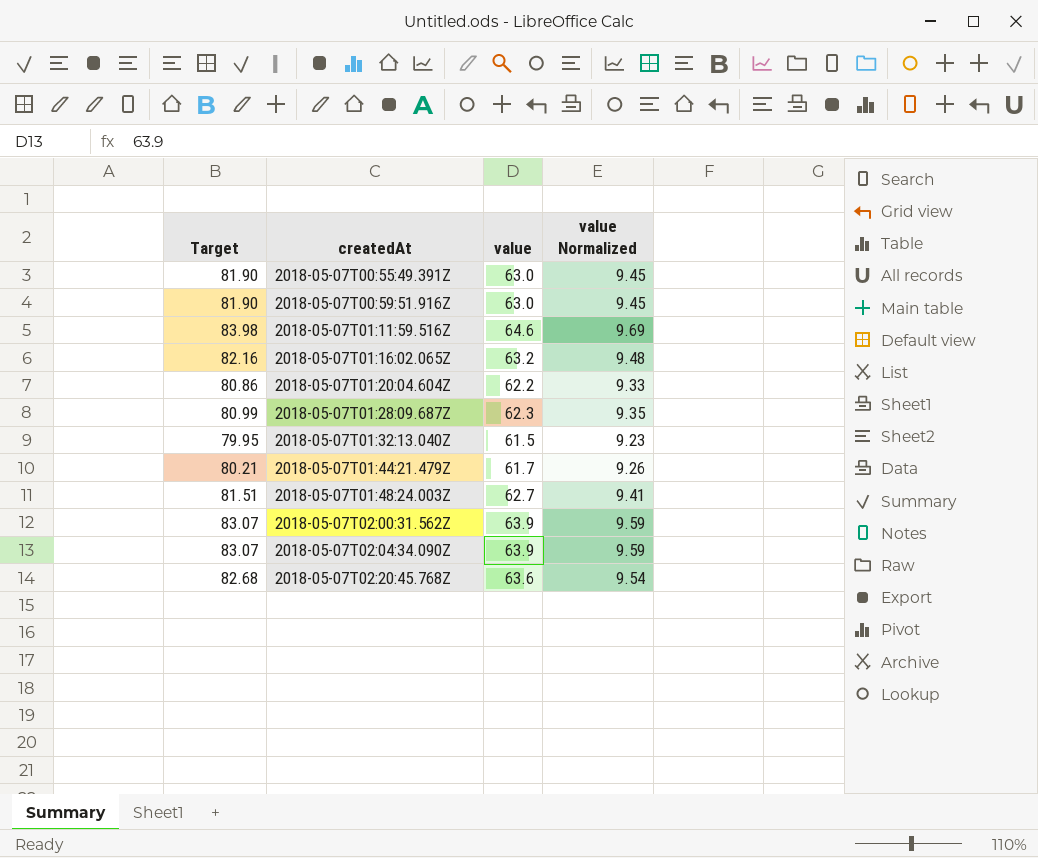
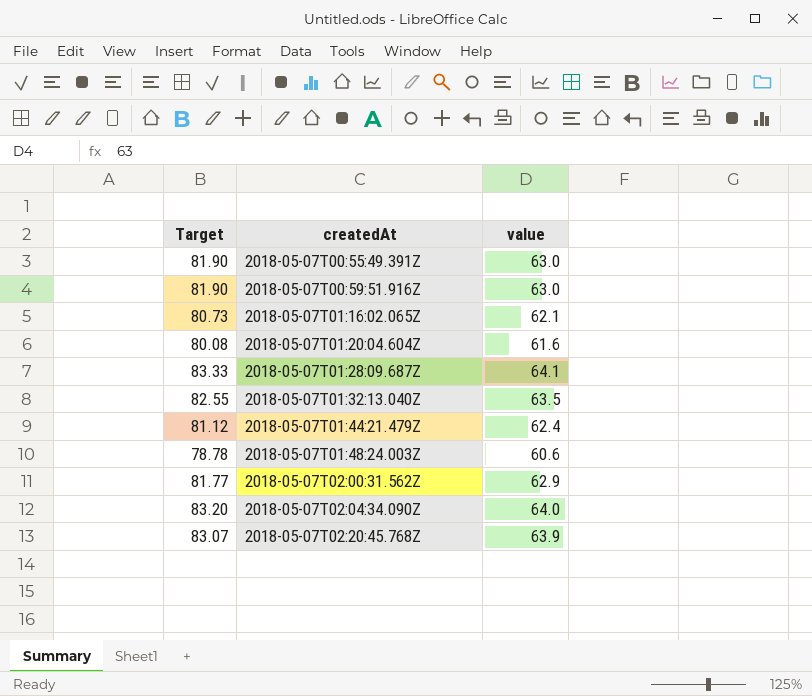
column value Normalized | formula: [value] * 0.15 -> none
row 2018-05-07T01:11:59.516Z: 83.98 | 64.6 | 9.69 -> none
2018-05-07T01:16:02.065Z | Target: 82.16 -> 80.73
2018-05-07T01:16:02.065Z | value: 63.2 -> 62.1
2018-05-07T01:20:04.604Z | Target: 80.86 -> 80.08
2018-05-07T01:20:04.604Z | value: 62.2 -> 61.6
2018-05-07T01:28:09.687Z | Target: 80.99 -> 83.33
2018-05-07T01:28:09.687Z | value: 62.3 -> 64.1
2018-05-07T01:32:13.040Z | Target: 79.95 -> 82.55
2018-05-07T01:32:13.040Z | value: 61.5 -> 63.5
2018-05-07T01:44:21.479Z | Target: 80.21 -> 81.12
2018-05-07T01:44:21.479Z | value: 61.7 -> 62.4
2018-05-07T01:48:24.003Z | Target: 81.51 -> 78.78
2018-05-07T01:48:24.003Z | value: 62.7 -> 60.6
2018-05-07T02:00:31.562Z | Target: 83.07 -> 81.77
2018-05-07T02:00:31.562Z | value: 63.9 -> 62.9
2018-05-07T02:04:34.090Z | Target: 83.07 -> 83.20
2018-05-07T02:04:34.090Z | value: 63.9 -> 64.0
2018-05-07T02:20:45.768Z | Target: 82.68 -> 83.07
2018-05-07T02:20:45.768Z | value: 63.6 -> 63.9

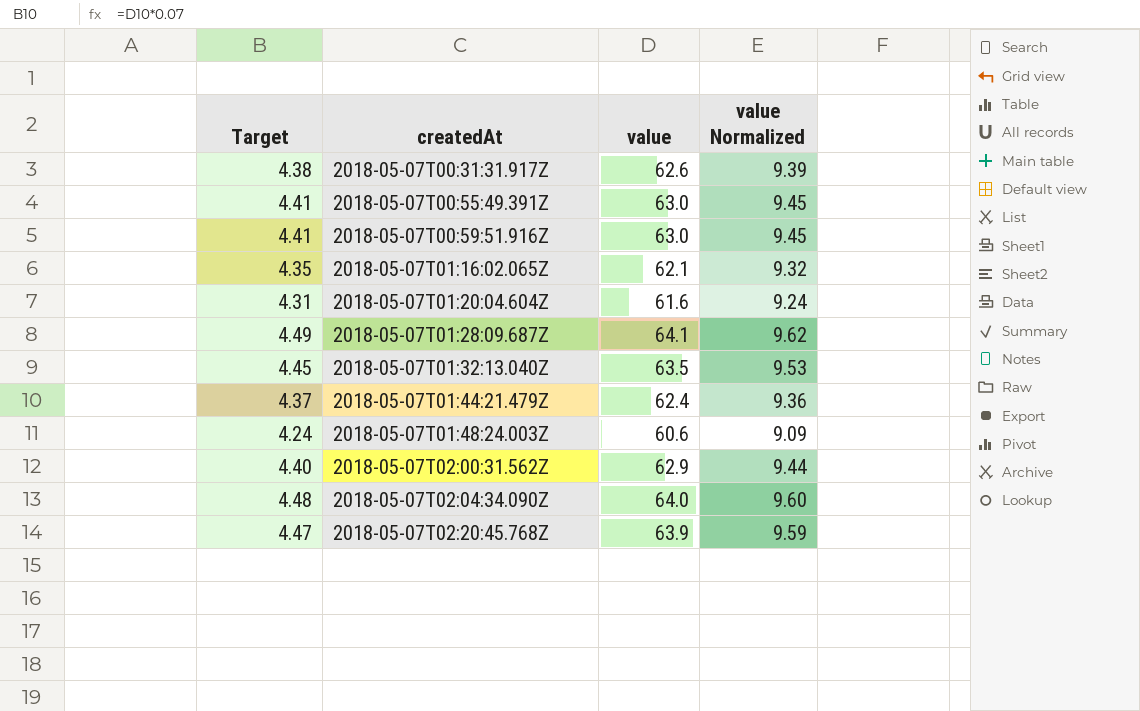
column Target | formula: [value] * 1.3 -> [value] * 0.07
column value Normalized | formula: none -> [value] * 0.15
row 2018-05-07T00:31:31.917Z: none -> 4.38 | 62.6 | 9.39

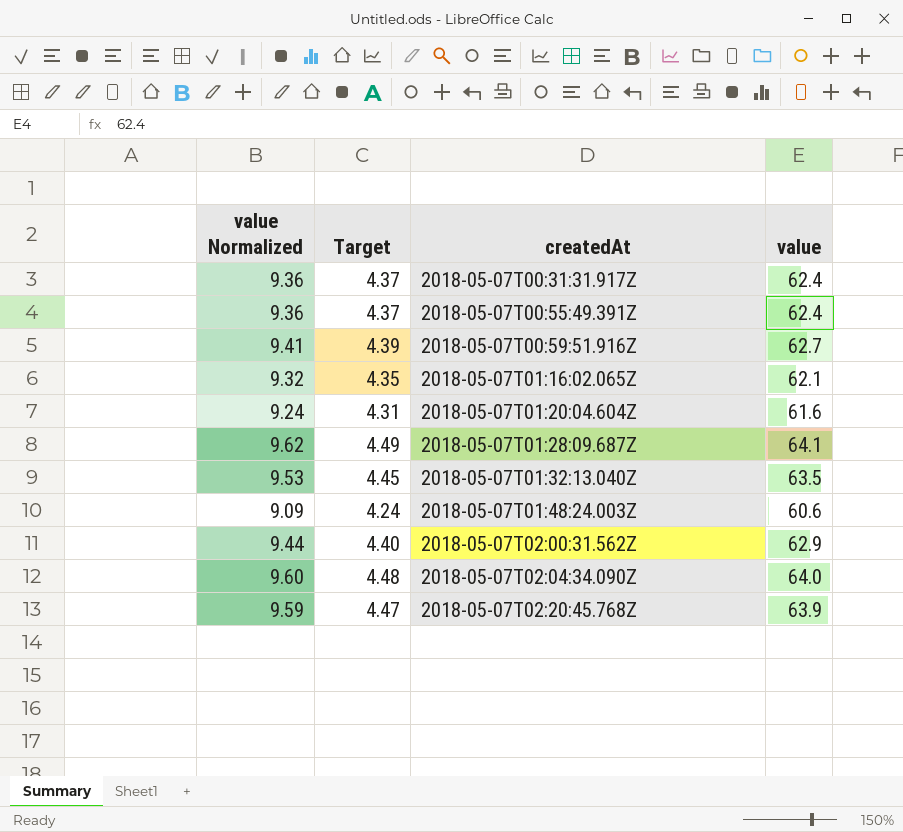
column value Normalized | position: 4 -> 1
row 2018-05-07T01:44:21.479Z: 4.37 | 62.4 | 9.36 -> none
2018-05-07T00:31:31.917Z | value Normalized: 9.39 -> 9.36
2018-05-07T00:31:31.917Z | Target: 4.38 -> 4.37
2018-05-07T00:31:31.917Z | value: 62.6 -> 62.4
2018-05-07T00:55:49.391Z | value Normalized: 9.45 -> 9.36
2018-05-07T00:55:49.391Z | Target: 4.41 -> 4.37
2018-05-07T00:55:49.391Z | value: 63.0 -> 62.4
2018-05-07T00:59:51.916Z | value Normalized: 9.45 -> 9.41
2018-05-07T00:59:51.916Z | Target: 4.41 -> 4.39
2018-05-07T00:59:51.916Z | value: 63.0 -> 62.7

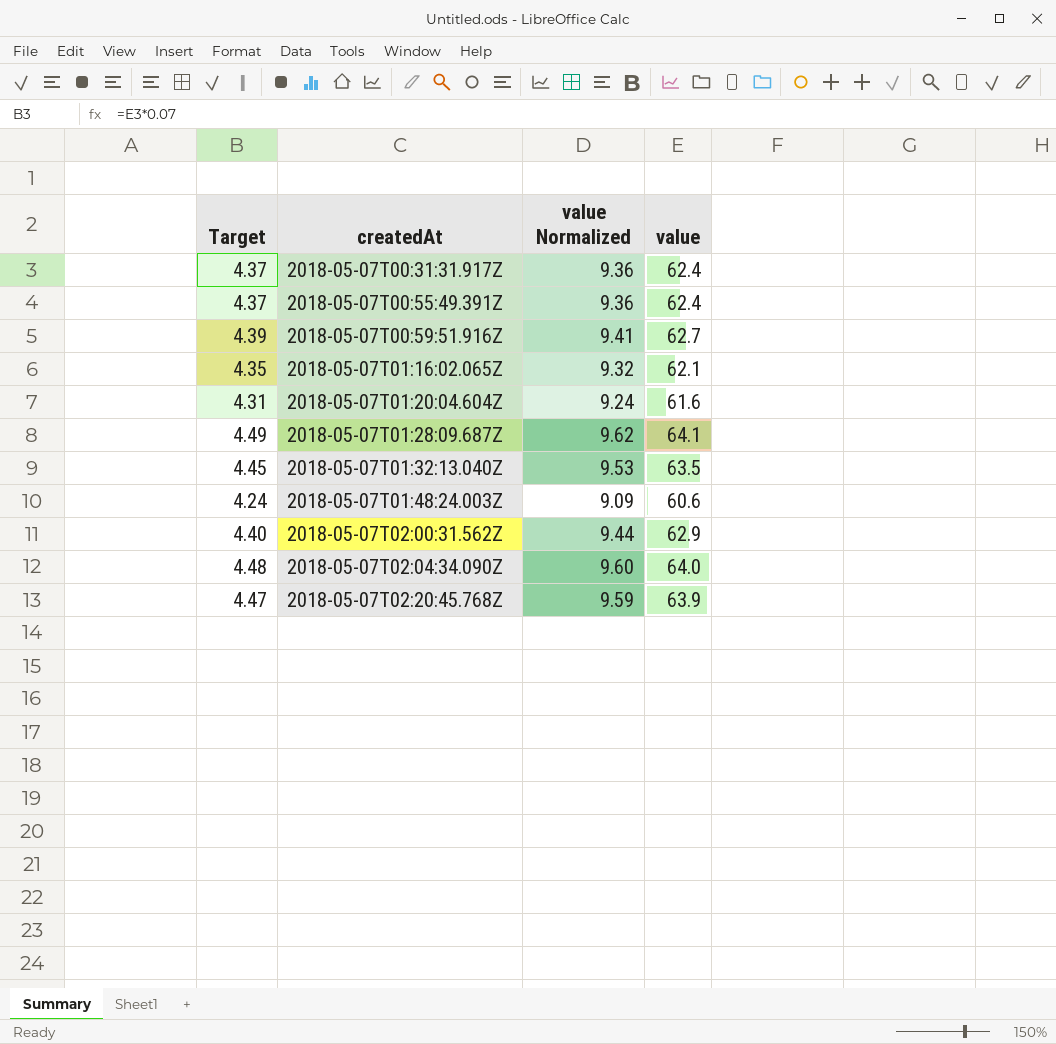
column value Normalized | position: 1 -> 3

